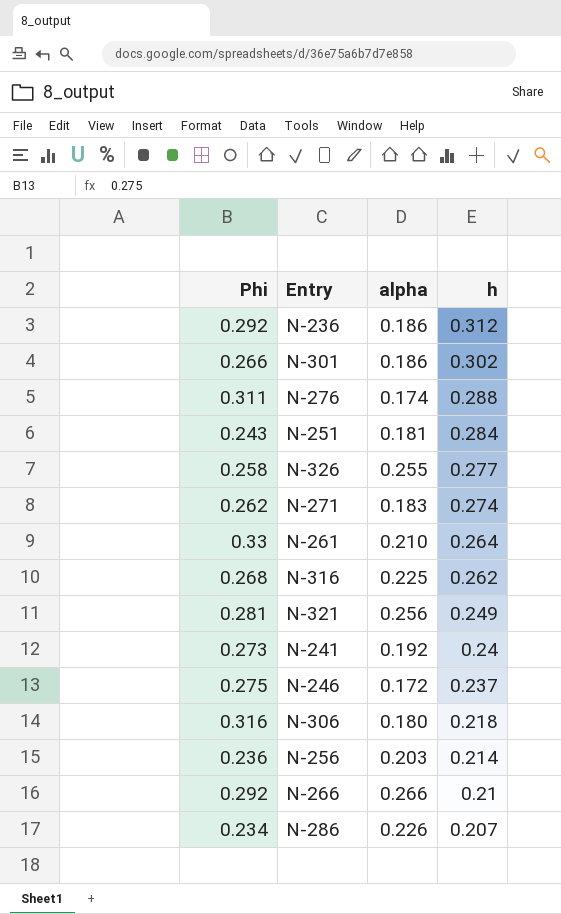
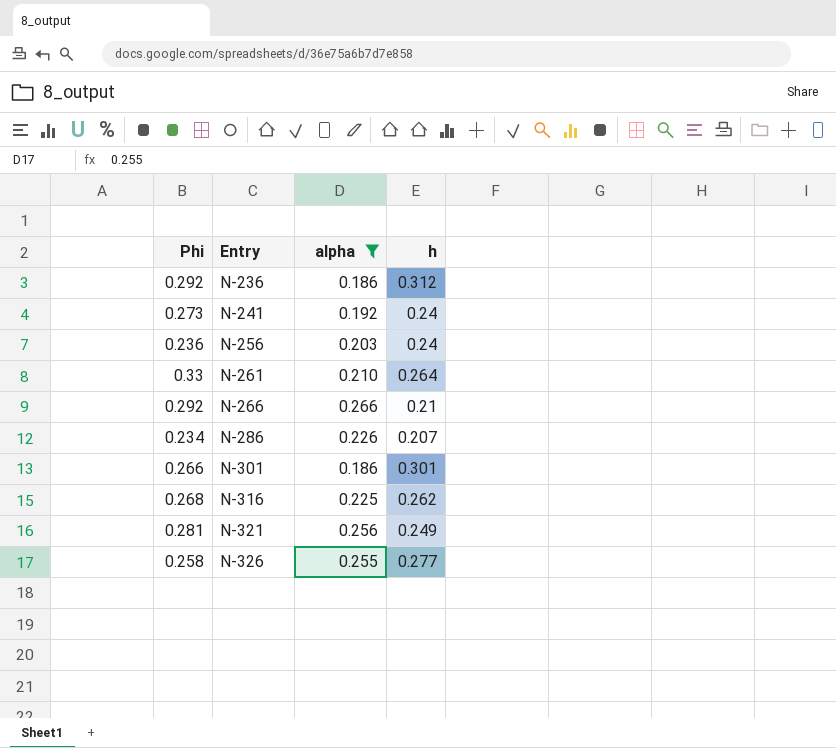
filter: none -> alpha >= 0.186
row order: h descending -> Entry ascending
N-256 | h: 0.214 -> 0.24
N-301 | h: 0.302 -> 0.301

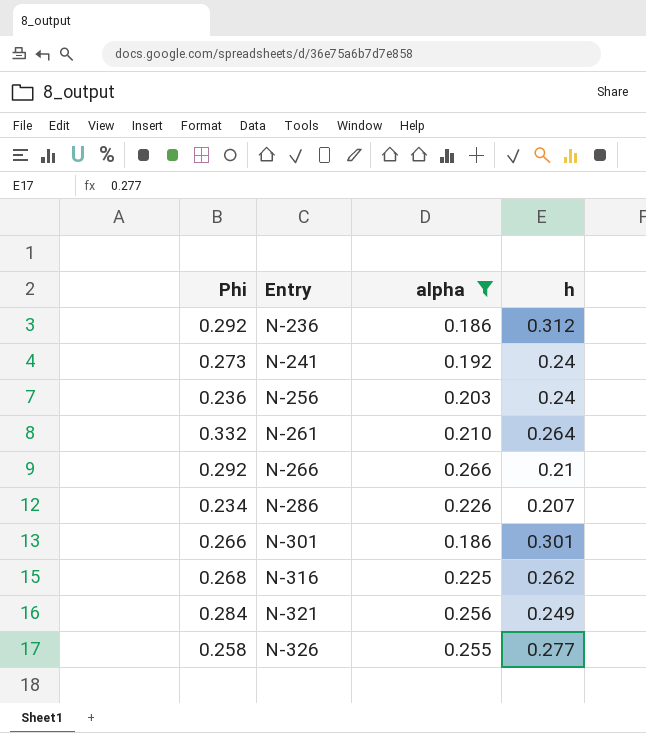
N-261 | Phi: 0.33 -> 0.332
N-321 | Phi: 0.281 -> 0.284

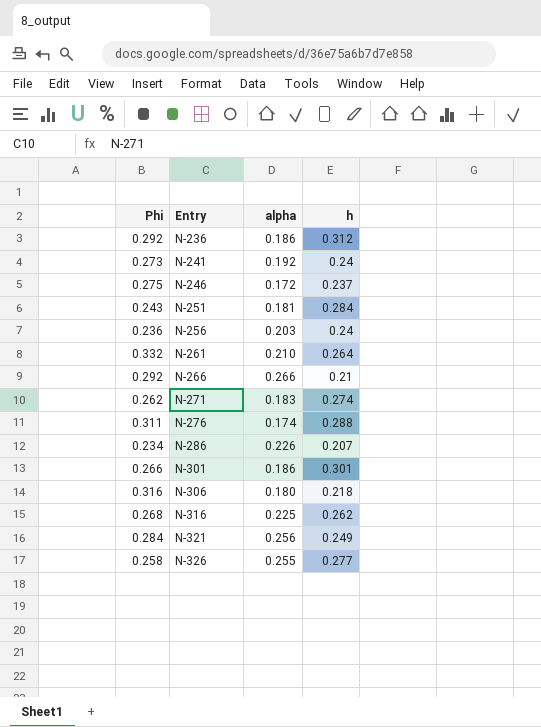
filter: alpha >= 0.186 -> none

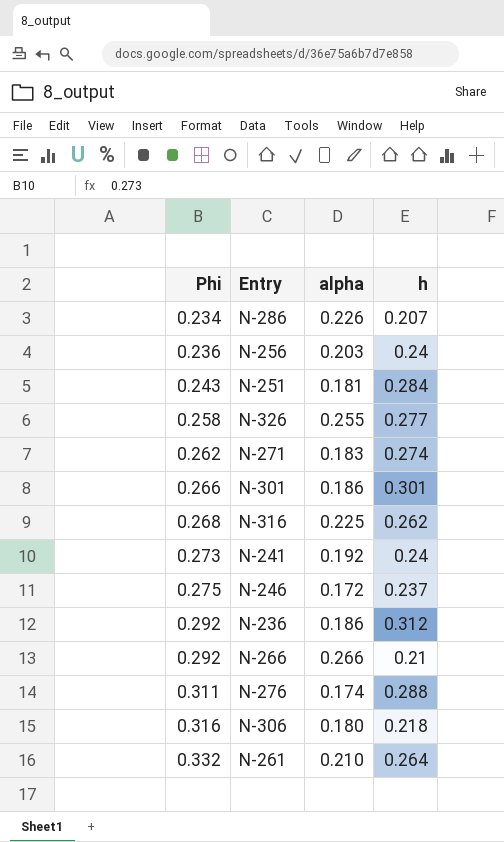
row order: Entry ascending -> Phi ascending
row N-321: 0.284 | 0.256 | 0.249 -> none

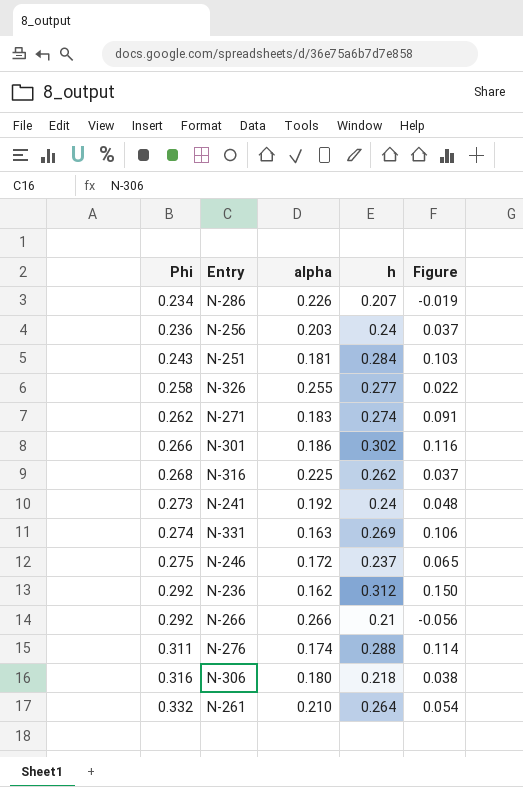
column Figure | formula: none -> [h] - [alpha]
N-301 | h: 0.301 -> 0.302
row N-331: none -> 0.274 | 0.163 | 0.269 | 0.106
N-236 | alpha: 0.186 -> 0.162

